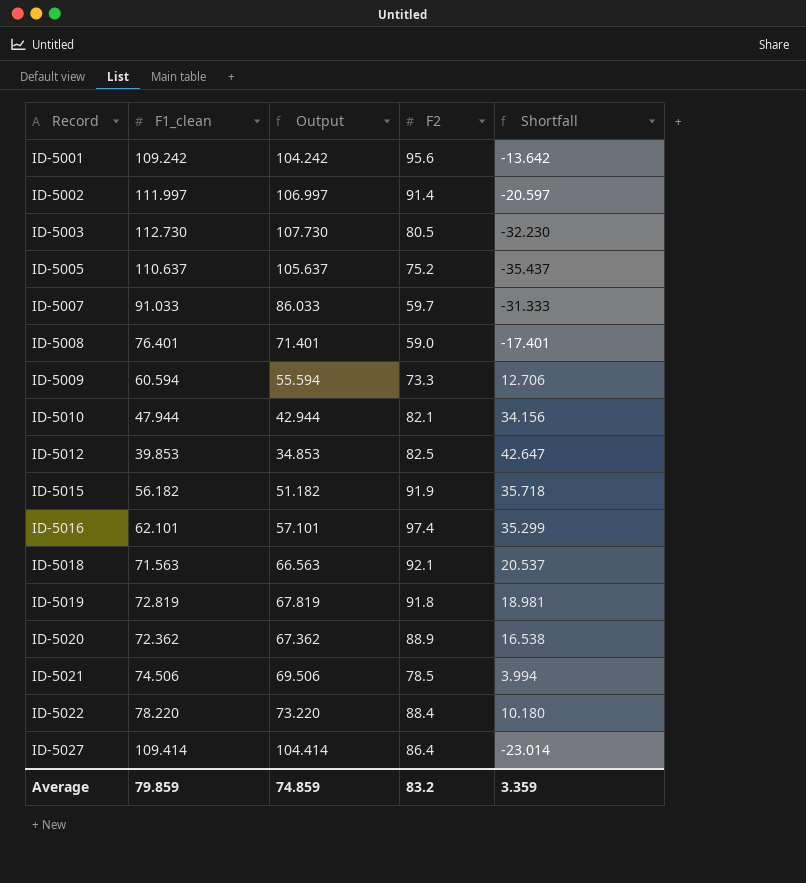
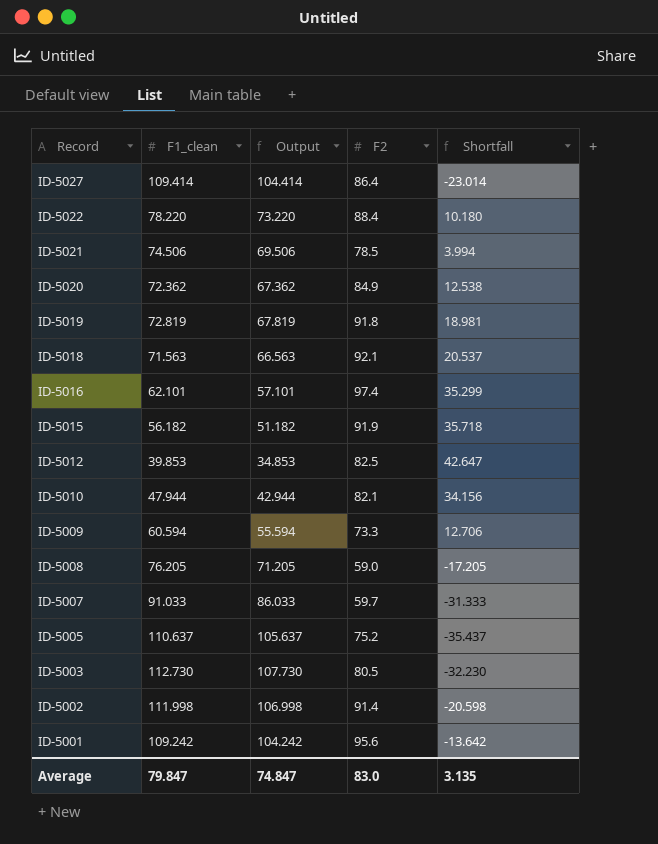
row order: Record ascending -> Record descending
ID-5020 | F2: 88.9 -> 84.9
ID-5020 | Shortfall: 16.538 -> 12.538
ID-5008 | F1_clean: 76.401 -> 76.205
ID-5008 | Output: 71.401 -> 71.205
ID-5008 | Shortfall: -17.401 -> -17.205
ID-5002 | F1_clean: 111.997 -> 111.998
ID-5002 | Output: 106.997 -> 106.998
ID-5002 | Shortfall: -20.597 -> -20.598
Average | F1_clean: 79.859 -> 79.847
Average | Output: 74.859 -> 74.847
Average | F2: 83.2 -> 83.0
Average | Shortfall: 3.359 -> 3.135

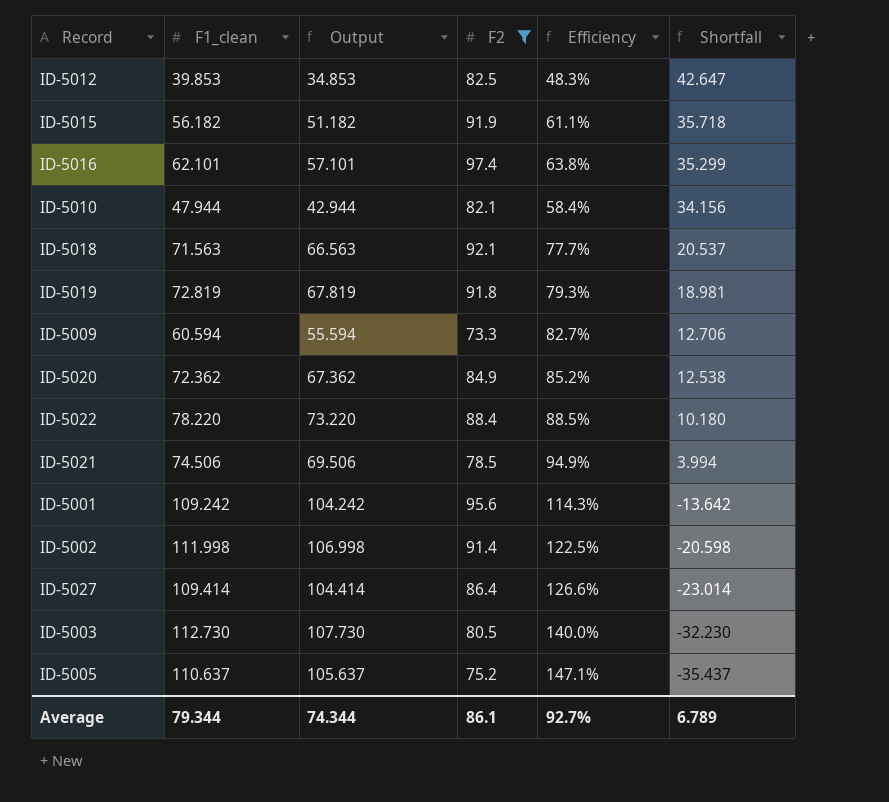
filter: none -> F2 >= 73.3
row order: Record descending -> Shortfall descending
column Efficiency | formula: none -> [F1_clean] / [F2]
Average | F1_clean: 79.847 -> 79.344
Average | Output: 74.847 -> 74.344
Average | F2: 83.0 -> 86.1
Average | Shortfall: 3.135 -> 6.789

